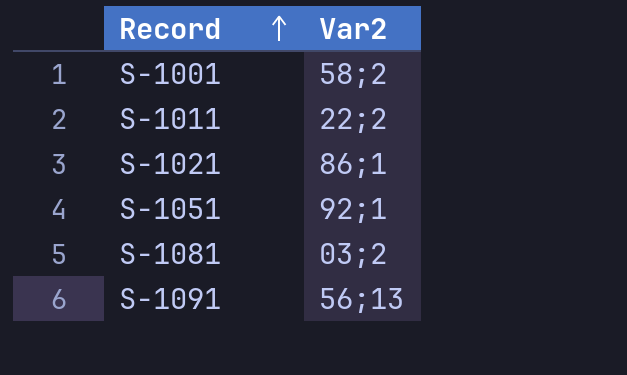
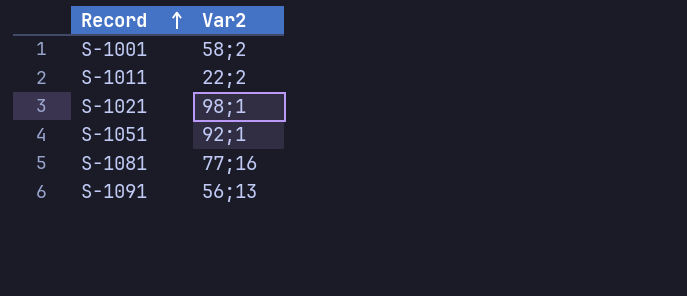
S-1021 | Var2: 86;1 -> 98;1
S-1081 | Var2: 03;2 -> 77;16

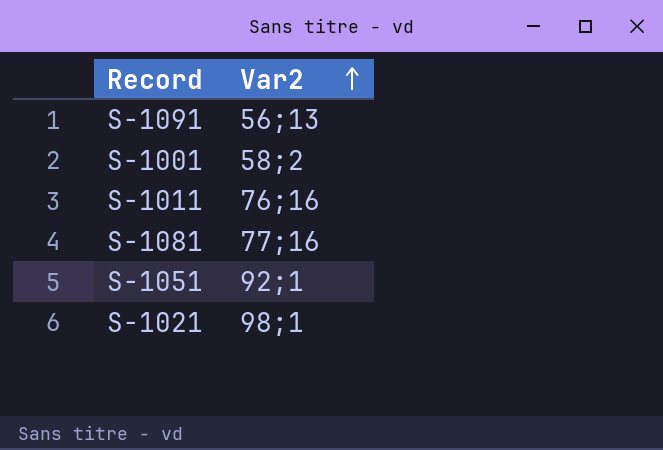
row order: Record ascending -> Var2 ascending
S-1011 | Var2: 22;2 -> 76;16

